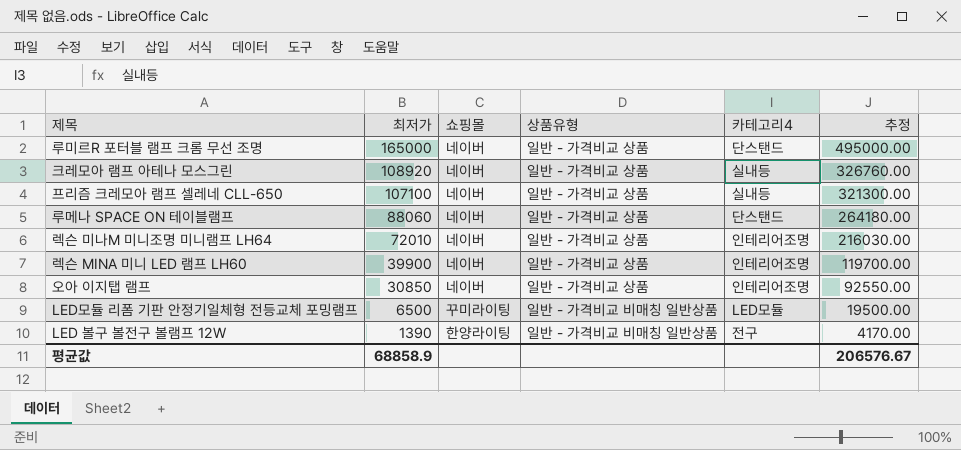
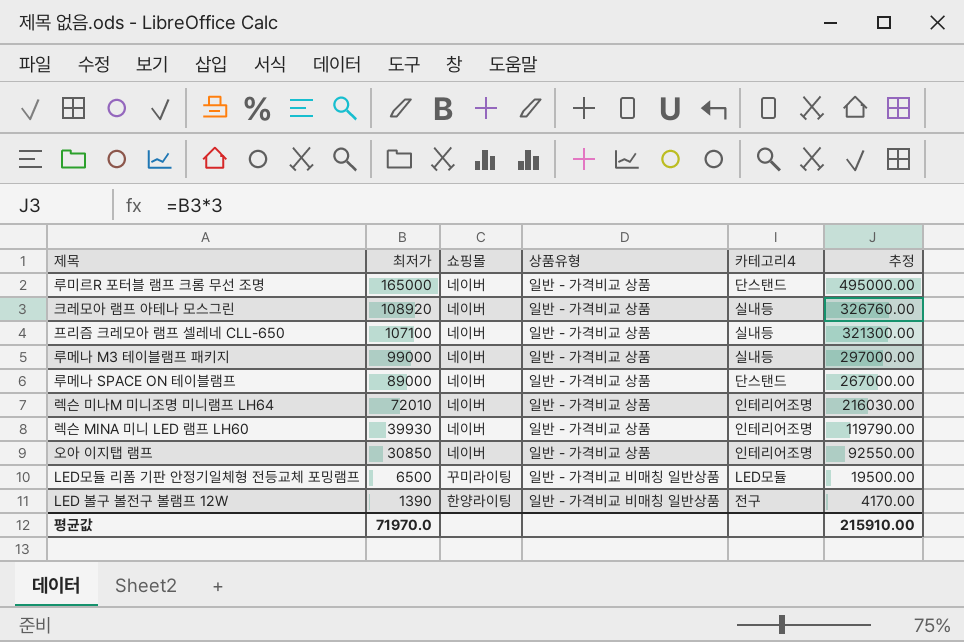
row 루메나 M3 테이블램프 패키지: none -> 99000 | 네이버 | 일반 - 가격비교 상품 | 실내등 | 297000.00
루메나 SPACE ON 테이블램프 | 최저가: 88060 -> 89000
루메나 SPACE ON 테이블램프 | 추정: 264180.00 -> 267000.00
렉슨 MINA 미니 LED 램프 LH60 | 최저가: 39900 -> 39930
렉슨 MINA 미니 LED 램프 LH60 | 추정: 119700.00 -> 119790.00
평균값 | 최저가: 68858.9 -> 71970.0
평균값 | 추정: 206576.67 -> 215910.00

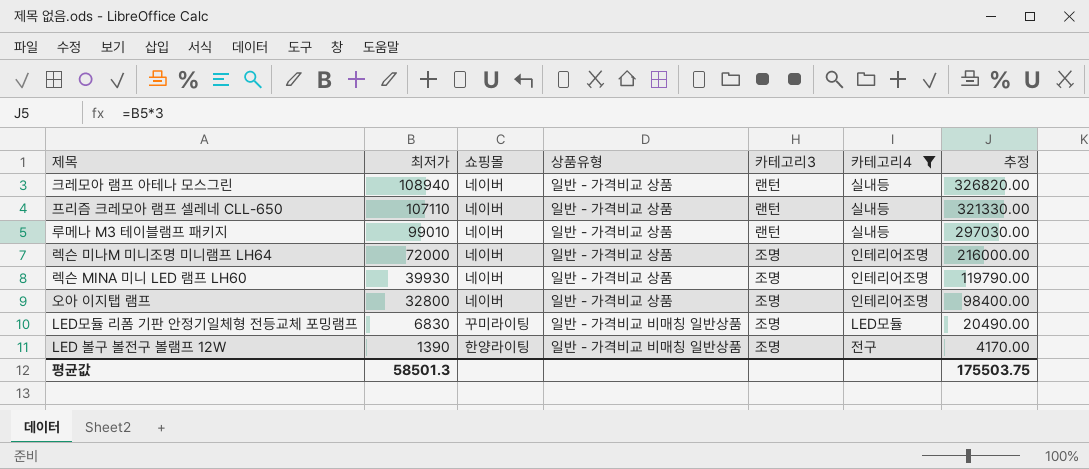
filter: none -> 카테고리4 != 단스탠드
column 카테고리3 | position: none -> 5
크레모아 램프 아테나 모스그린 | 최저가: 108920 -> 108940
크레모아 램프 아테나 모스그린 | 추정: 326760.00 -> 326820.00
프리즘 크레모아 램프 셀레네 CLL-650 | 최저가: 107100 -> 107110
프리즘 크레모아 램프 셀레네 CLL-650 | 추정: 321300.00 -> 321330.00
루메나 M3 테이블램프 패키지 | 최저가: 99000 -> 99010
루메나 M3 테이블램프 패키지 | 추정: 297000.00 -> 297030.00
렉슨 미나M 미니조명 미니램프 LH64 | 최저가: 72010 -> 72000
렉슨 미나M 미니조명 미니램프 LH64 | 추정: 216030.00 -> 216000.00
오아 이지탭 램프 | 최저가: 30850 -> 32800
오아 이지탭 램프 | 추정: 92550.00 -> 98400.00
LED모듈 리폼 기판 안정기일체형 전등교체 포밍램프 | 최저가: 6500 -> 6830
LED모듈 리폼 기판 안정기일체형 전등교체 포밍램프 | 추정: 19500.00 -> 20490.00
평균값 | 최저가: 71970.0 -> 58501.3
평균값 | 추정: 215910.00 -> 175503.75

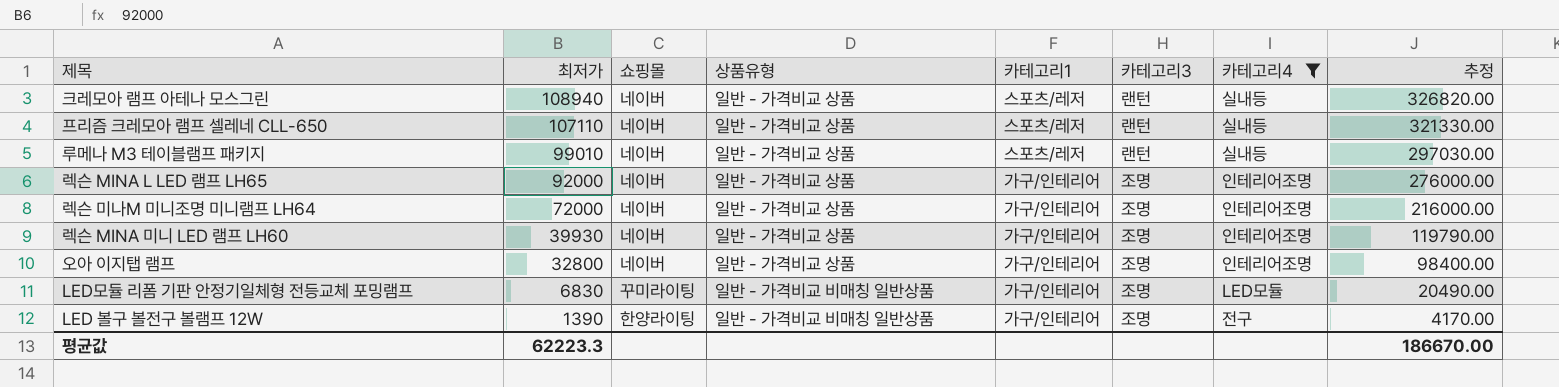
column 카테고리1 | position: none -> 5
row 렉슨 MINA L LED 램프 LH65: none -> 92000 | 네이버 | 일반 - 가격비교 상품 | 가구/인테리어 | 조명 | 인테리어조명 | 276000.00
평균값 | 최저가: 58501.3 -> 62223.3
평균값 | 추정: 175503.75 -> 186670.00

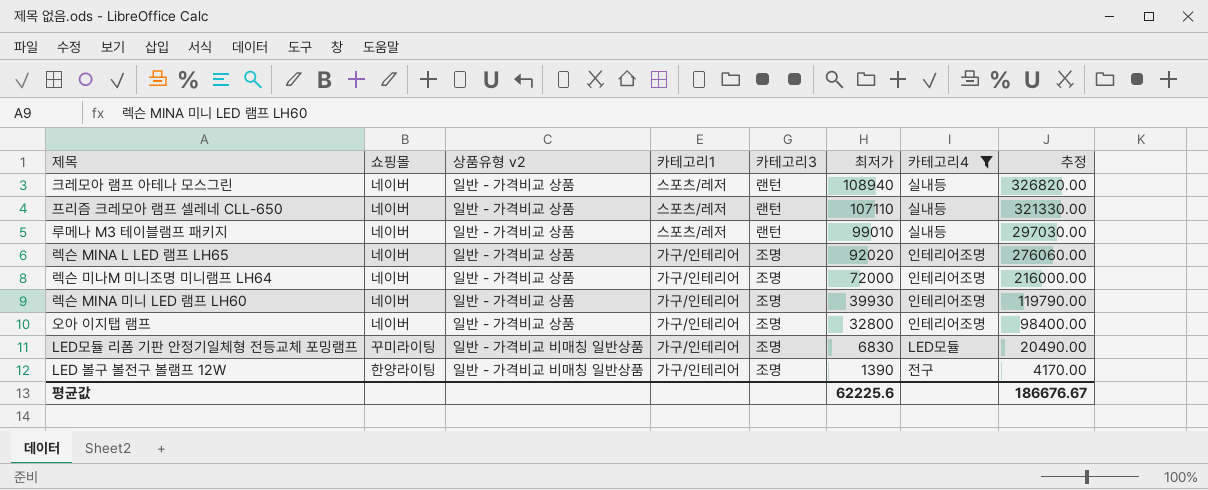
column name: 상품유형 -> 상품유형 v2
column 최저가 | position: 2 -> 6
렉슨 MINA L LED 램프 LH65 | 최저가: 92000 -> 92020
렉슨 MINA L LED 램프 LH65 | 추정: 276000.00 -> 276060.00
평균값 | 최저가: 62223.3 -> 62225.6
평균값 | 추정: 186670.00 -> 186676.67

